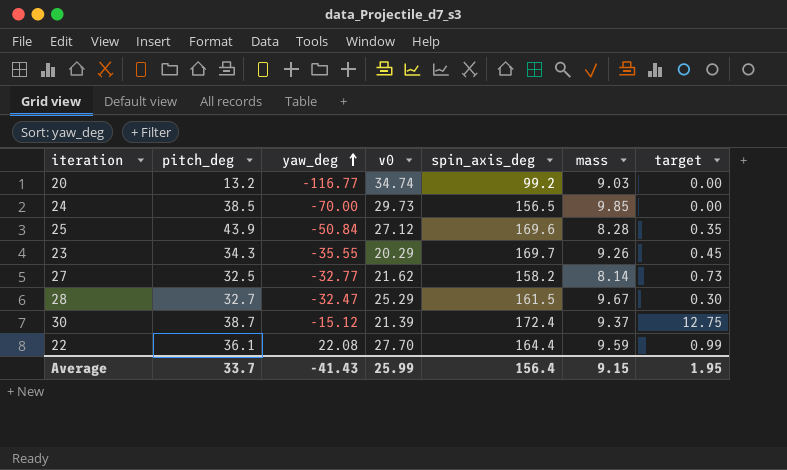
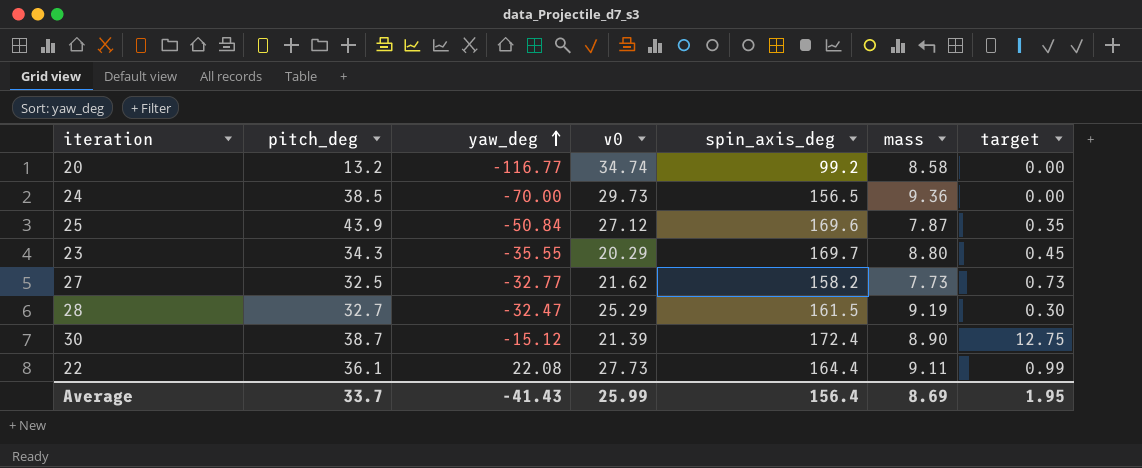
20 | mass: 9.03 -> 8.58
24 | mass: 9.85 -> 9.36
25 | mass: 8.28 -> 7.87
23 | mass: 9.26 -> 8.80
27 | mass: 8.14 -> 7.73
28 | mass: 9.67 -> 9.19
30 | mass: 9.37 -> 8.90
22 | v0: 27.70 -> 27.73
22 | mass: 9.59 -> 9.11
Average | mass: 9.15 -> 8.69

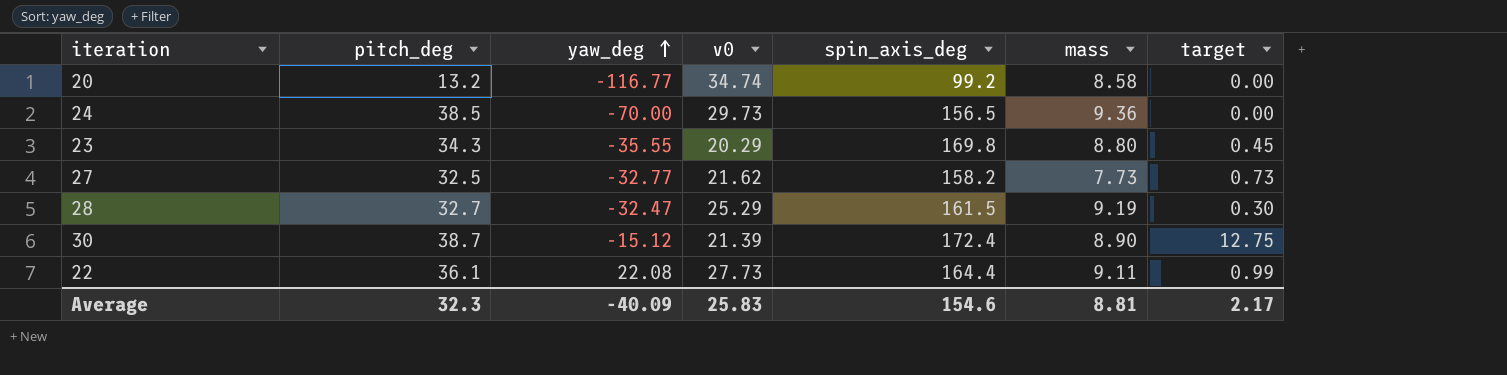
row 25: 43.9 | -50.84 | 27.12 | 169.6 | 7.87 | 0.35 -> none
23 | spin_axis_deg: 169.7 -> 169.8
Average | pitch_deg: 33.7 -> 32.3
Average | yaw_deg: -41.43 -> -40.09
Average | v0: 25.99 -> 25.83
Average | spin_axis_deg: 156.4 -> 154.6
Average | mass: 8.69 -> 8.81
Average | target: 1.95 -> 2.17

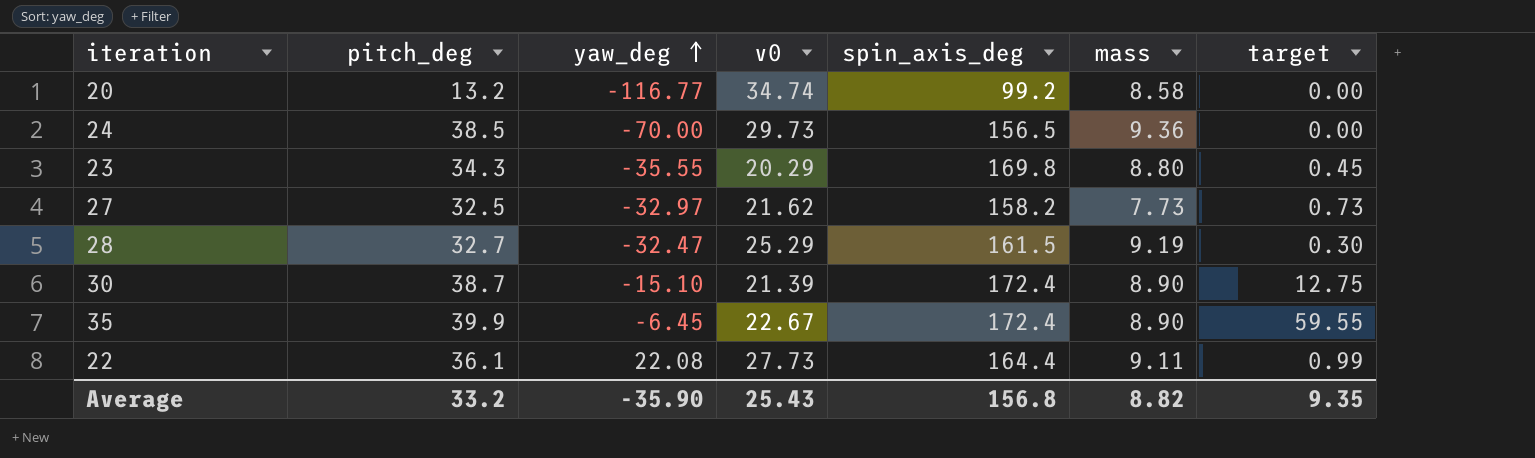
27 | yaw_deg: -32.77 -> -32.97
30 | yaw_deg: -15.12 -> -15.10
row 35: none -> 39.9 | -6.45 | 22.67 | 172.4 | 8.90 | 59.55
Average | pitch_deg: 32.3 -> 33.2
Average | yaw_deg: -40.09 -> -35.90
Average | v0: 25.83 -> 25.43
Average | spin_axis_deg: 154.6 -> 156.8
Average | mass: 8.81 -> 8.82
Average | target: 2.17 -> 9.35

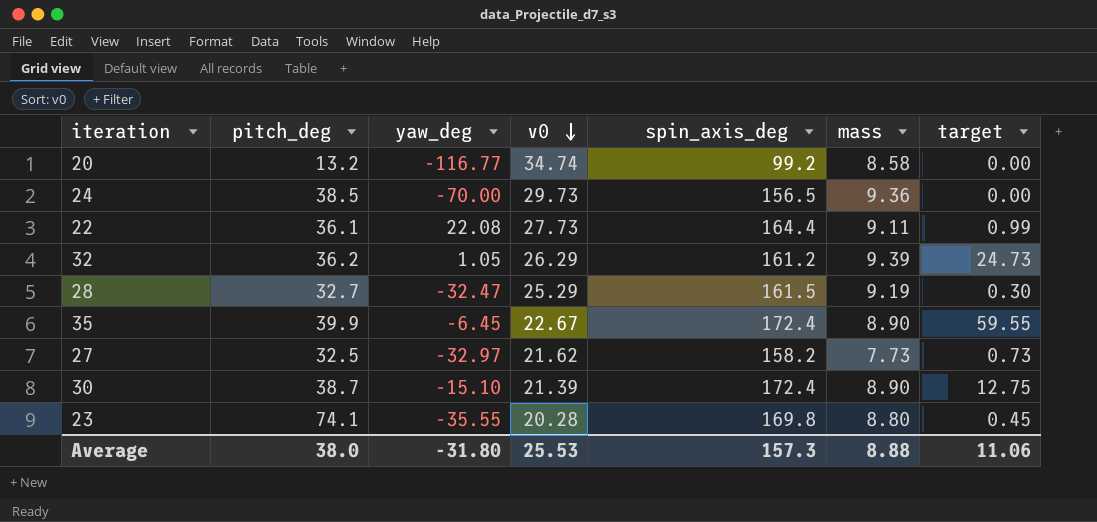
row order: yaw_deg ascending -> v0 descending
row 32: none -> 36.2 | 1.05 | 26.29 | 161.2 | 9.39 | 24.73
23 | pitch_deg: 34.3 -> 74.1
23 | v0: 20.29 -> 20.28
Average | pitch_deg: 33.2 -> 38.0
Average | yaw_deg: -35.90 -> -31.80
Average | v0: 25.43 -> 25.53
Average | spin_axis_deg: 156.8 -> 157.3
Average | mass: 8.82 -> 8.88
Average | target: 9.35 -> 11.06

